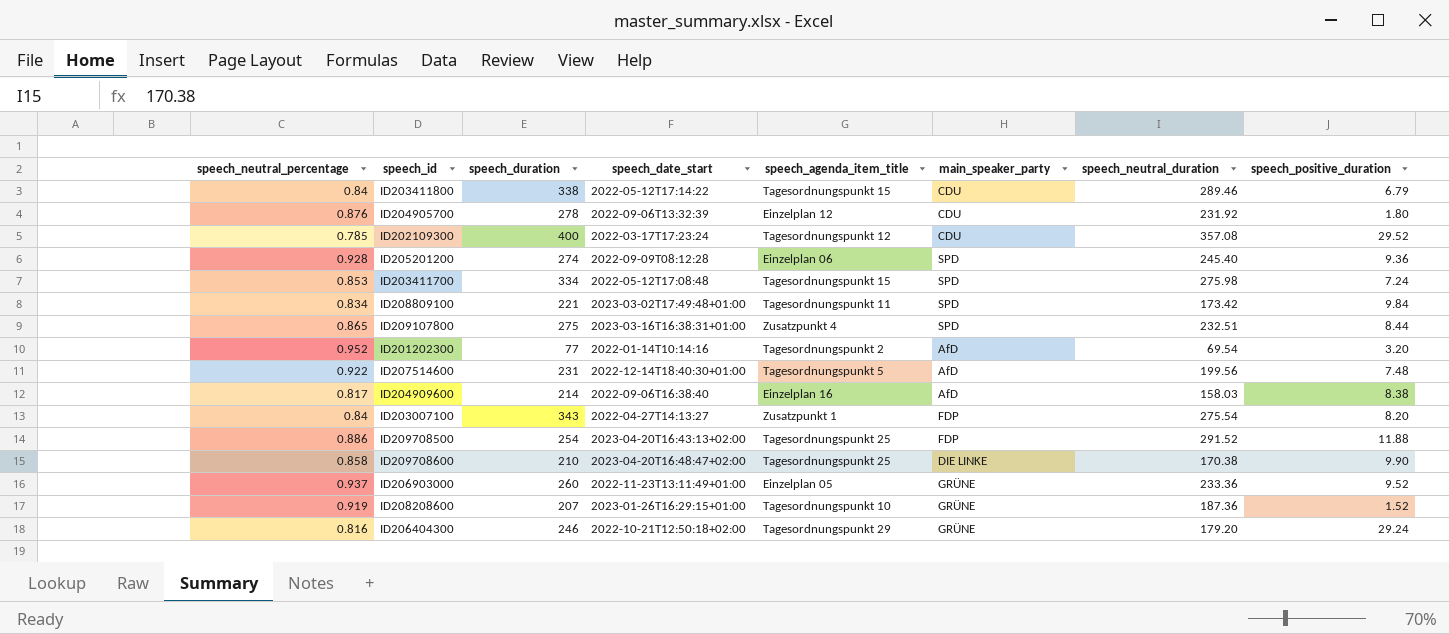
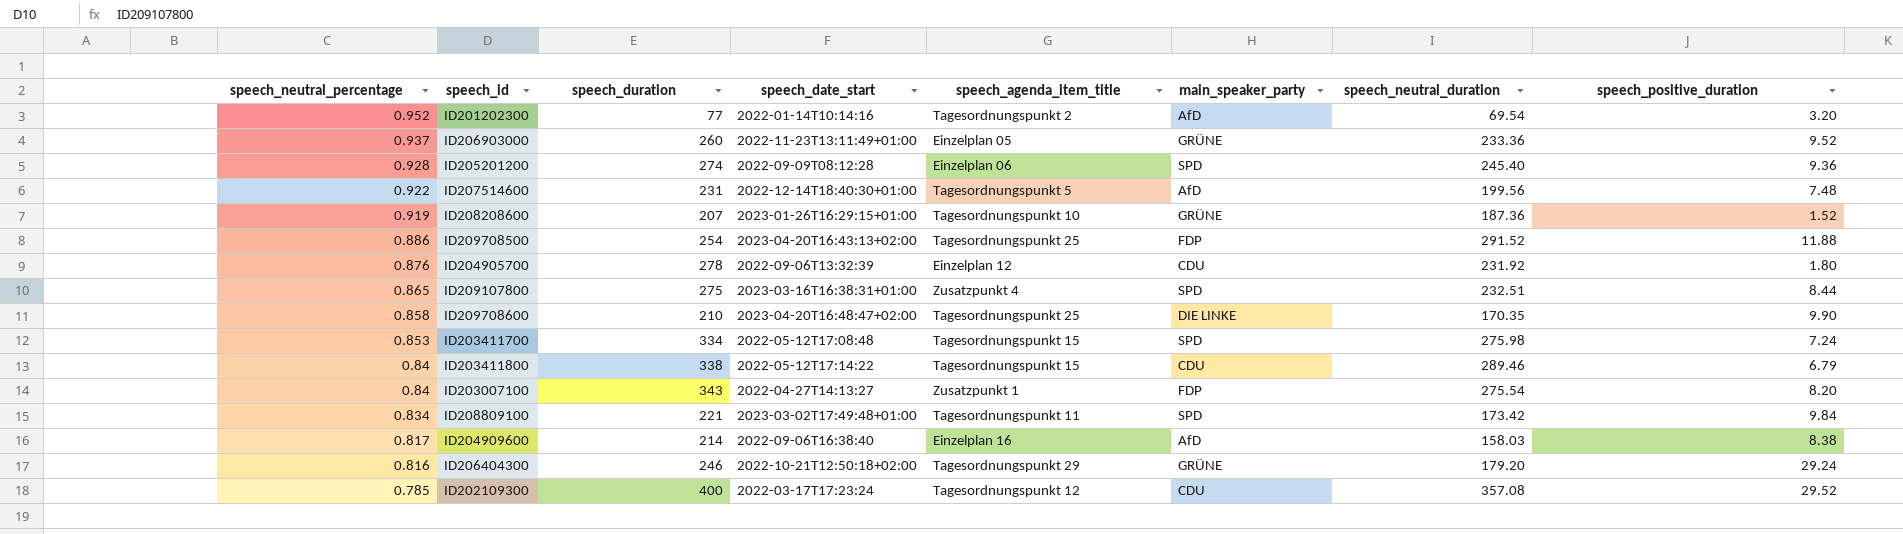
row order: none -> speech_neutral_percentage descending
ID209708600 | speech_neutral_duration: 170.38 -> 170.35

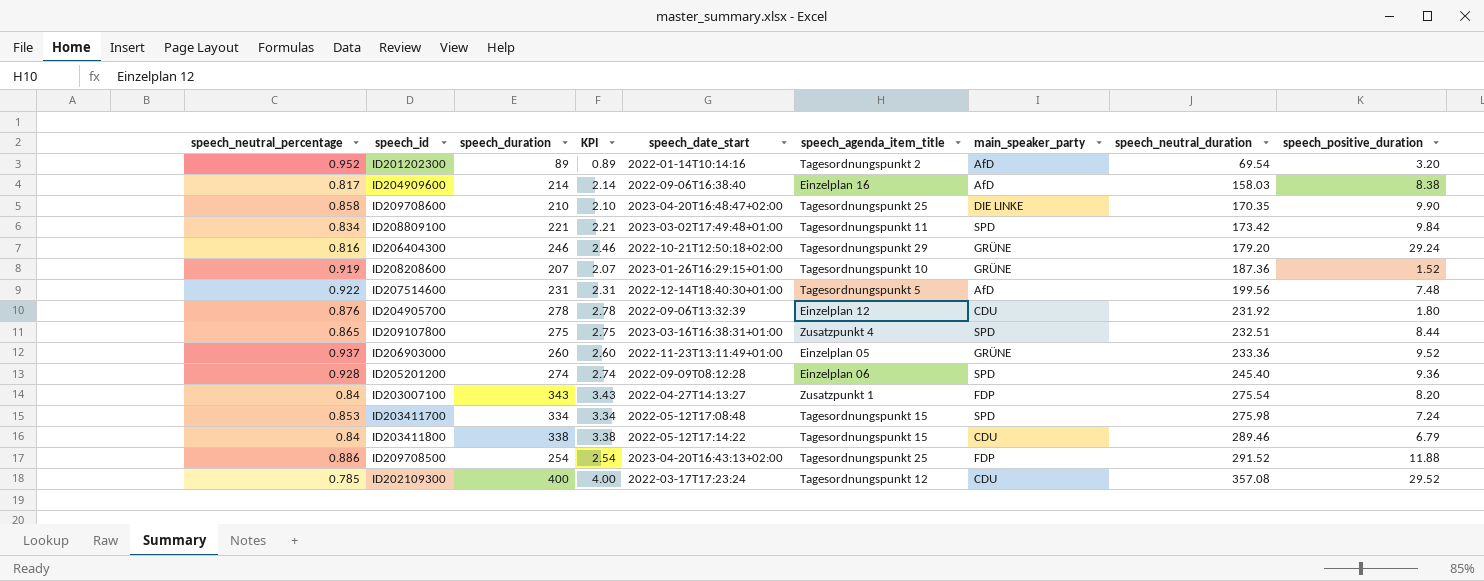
row order: speech_neutral_percentage descending -> speech_neutral_duration ascending
column KPI | formula: none -> [speech_duration] * 0.01
ID201202300 | speech_duration: 77 -> 89

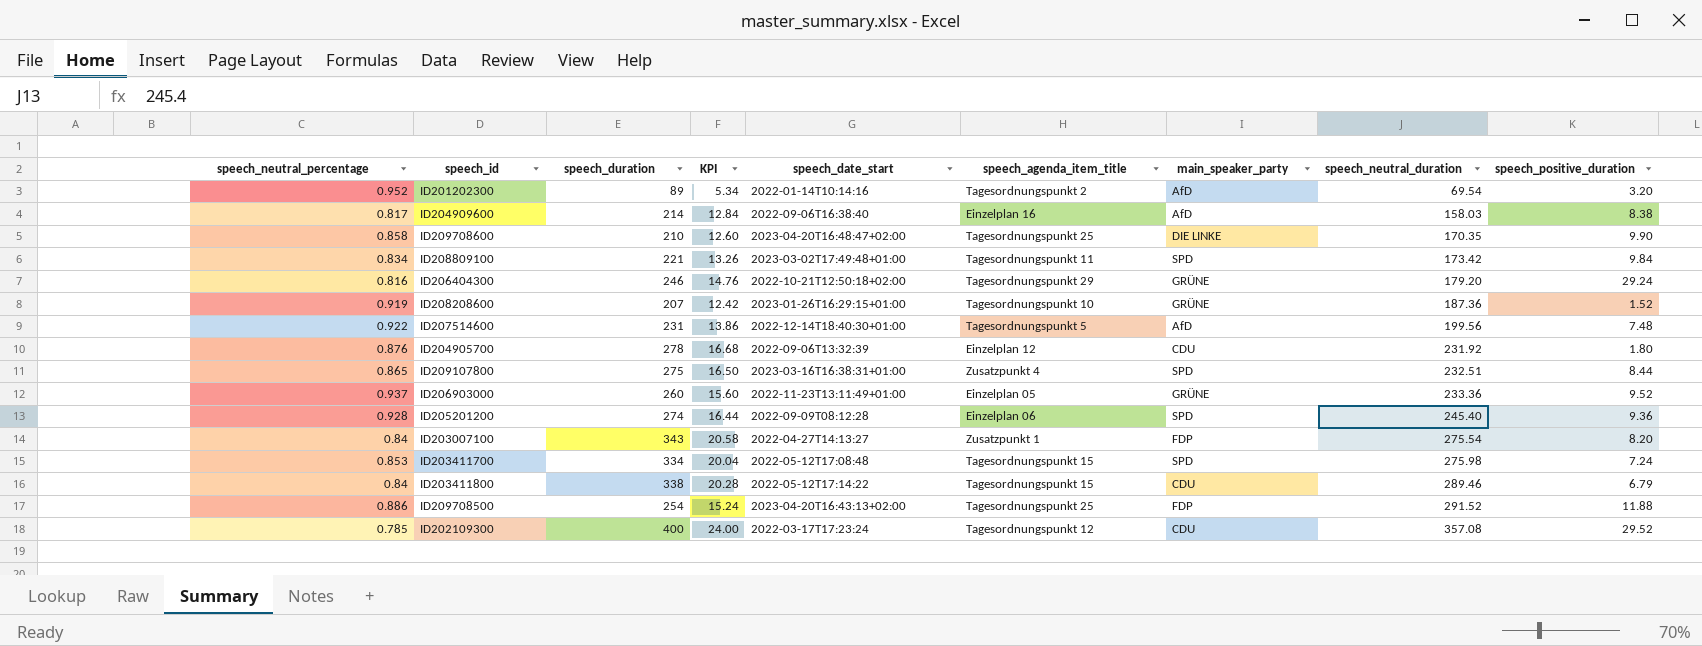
column KPI | formula: [speech_duration] * 0.01 -> [speech_duration] * 0.06

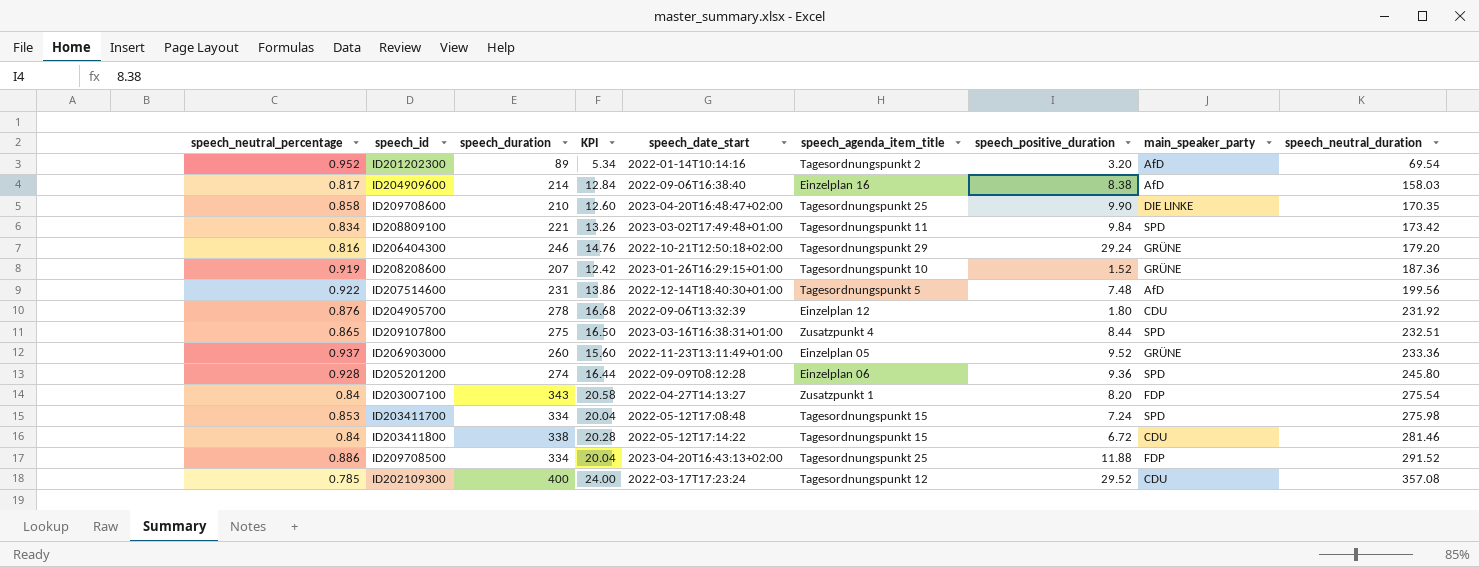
column speech_positive_duration | position: 9 -> 7
ID205201200 | speech_neutral_duration: 245.40 -> 245.80
ID203411800 | speech_positive_duration: 6.79 -> 6.72
ID203411800 | speech_neutral_duration: 289.46 -> 281.46
ID209708500 | speech_duration: 254 -> 334
ID209708500 | KPI: 15.24 -> 20.04

